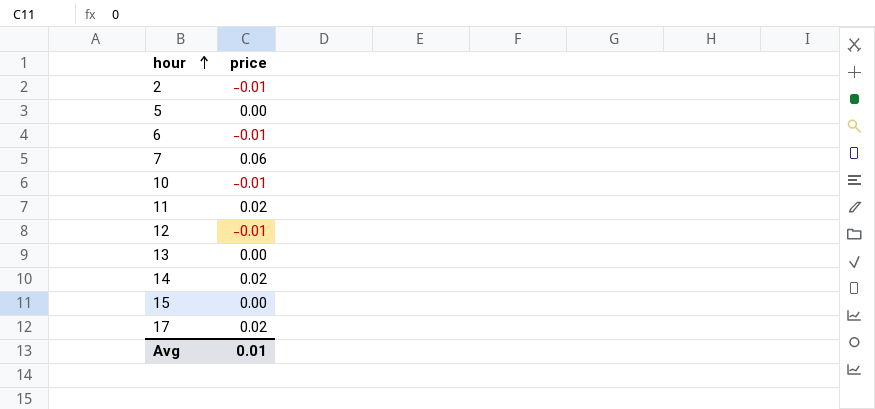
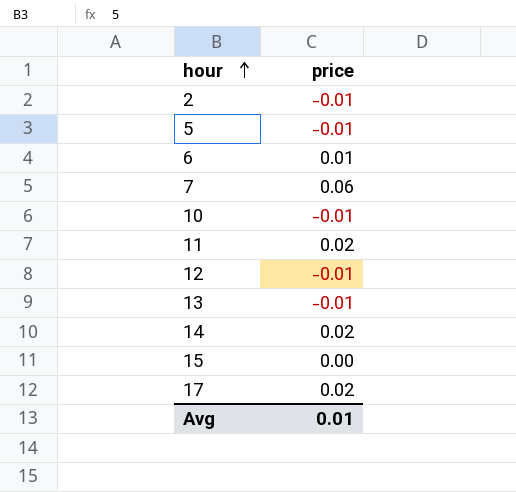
5 | price: 0.00 -> -0.01
6 | price: -0.01 -> 0.01
13 | price: 0.00 -> -0.01

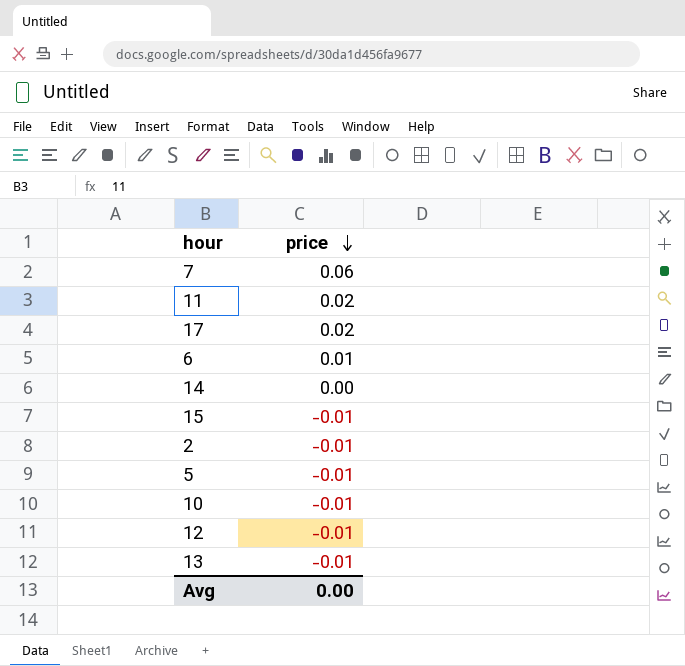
row order: hour ascending -> price descending
14 | price: 0.02 -> 0.00
15 | price: 0.00 -> -0.01
Avg | price: 0.01 -> 0.00

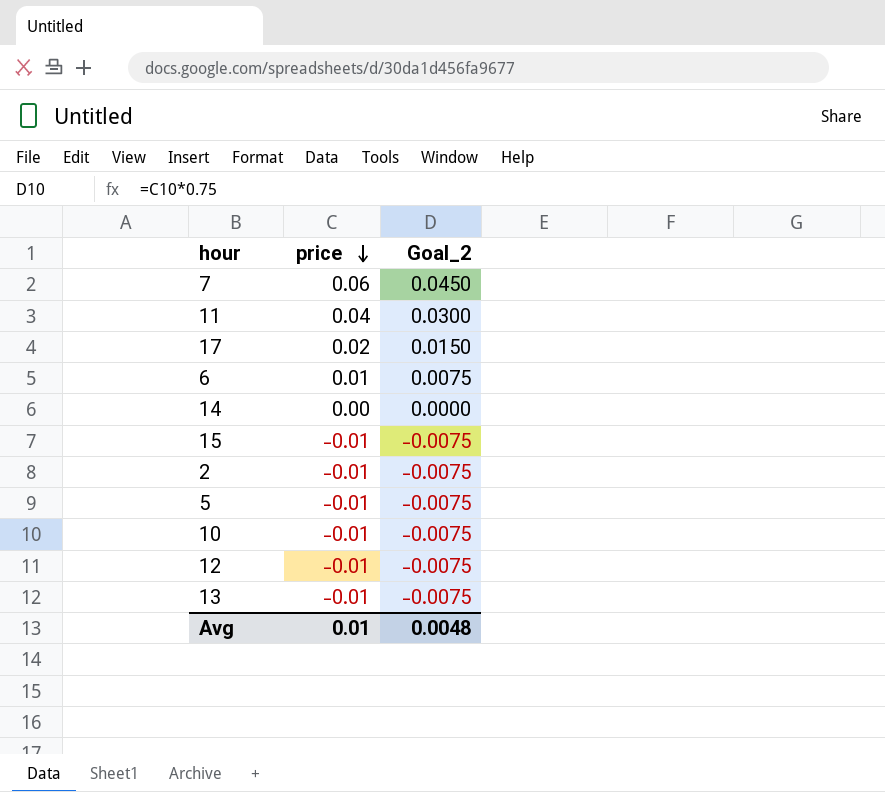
column Goal_2 | formula: none -> [price] * 0.75
11 | price: 0.02 -> 0.04
Avg | price: 0.00 -> 0.01

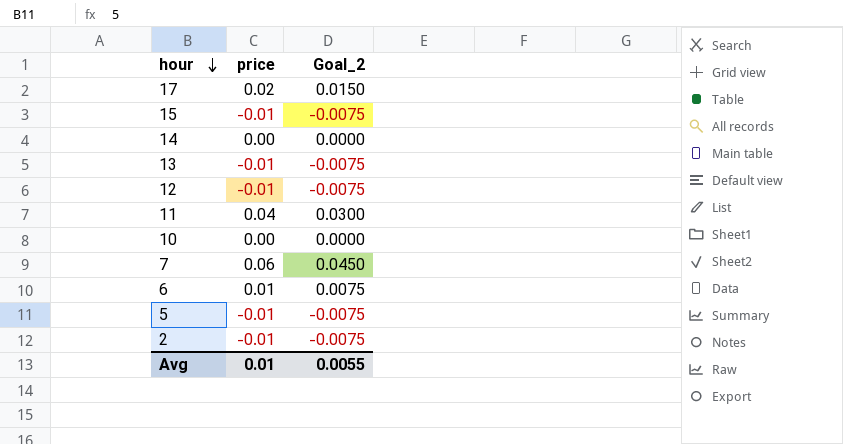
row order: price descending -> hour descending
10 | price: -0.01 -> 0.00
10 | Goal_2: -0.0075 -> 0.0000
Avg | Goal_2: 0.0048 -> 0.0055

